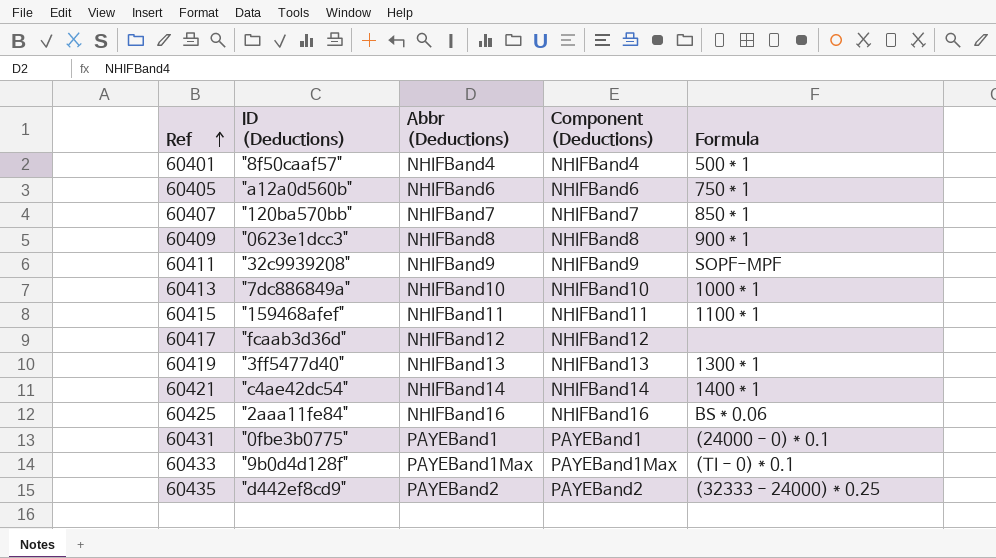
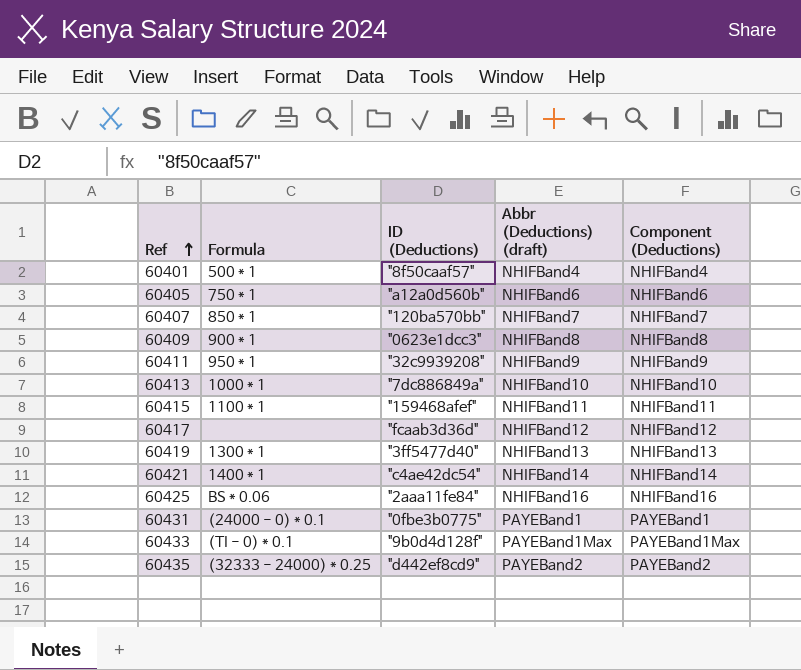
column Formula | position: 5 -> 2
column name: Abbr (Deductions) -> Abbr (Deductions) (draft)
60411 | Formula: SOPF-MPF -> 950 * 1

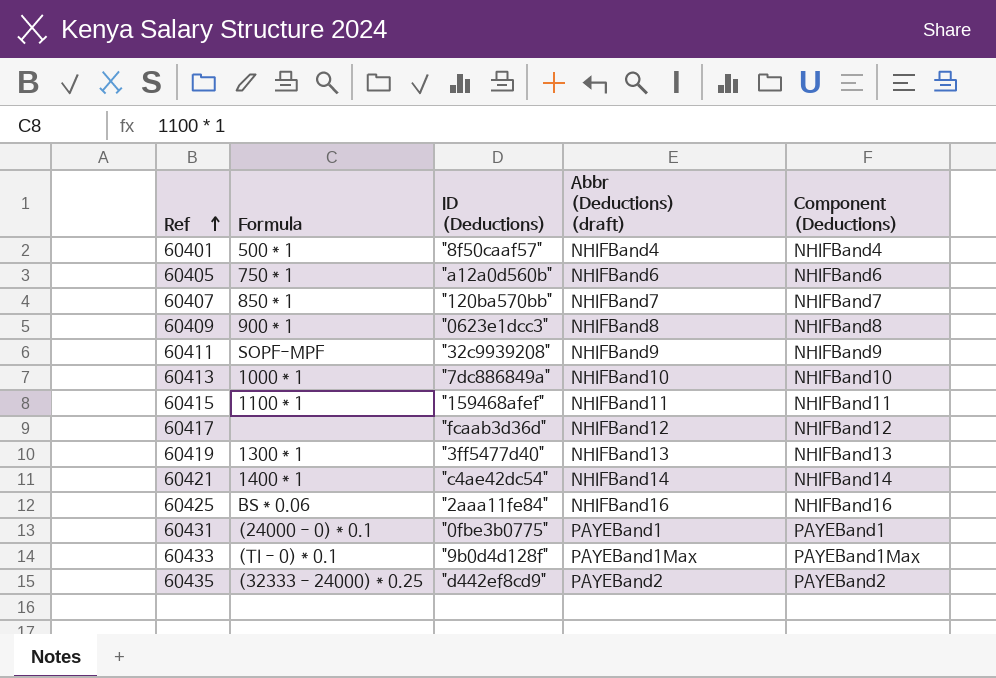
60411 | Formula: 950 * 1 -> SOPF-MPF

